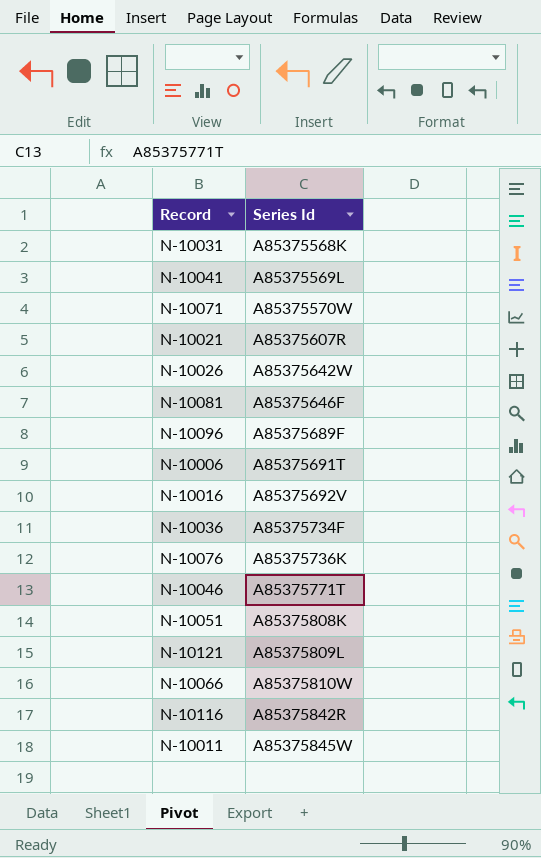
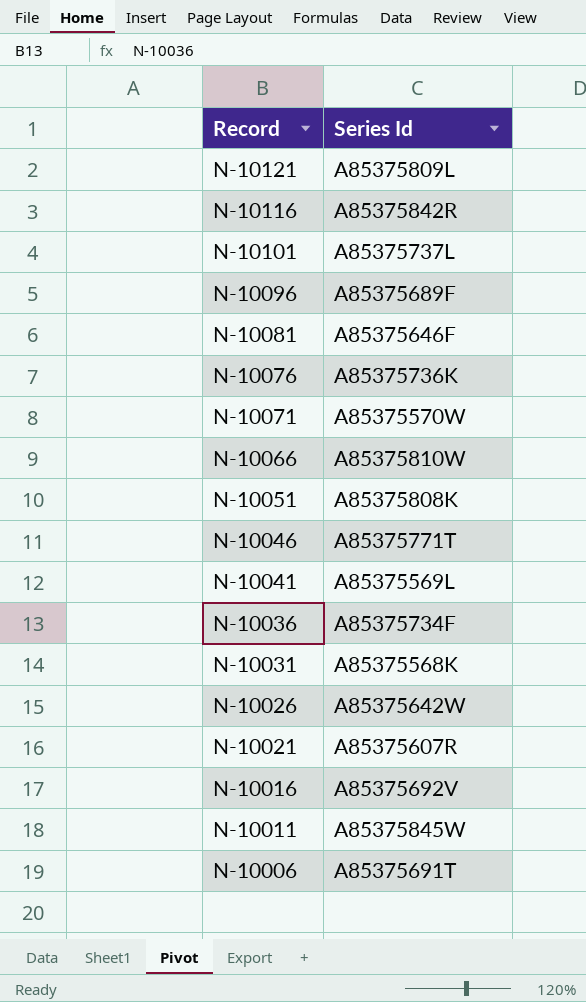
row order: Series Id ascending -> Record descending
row N-10101: none -> A85375737L

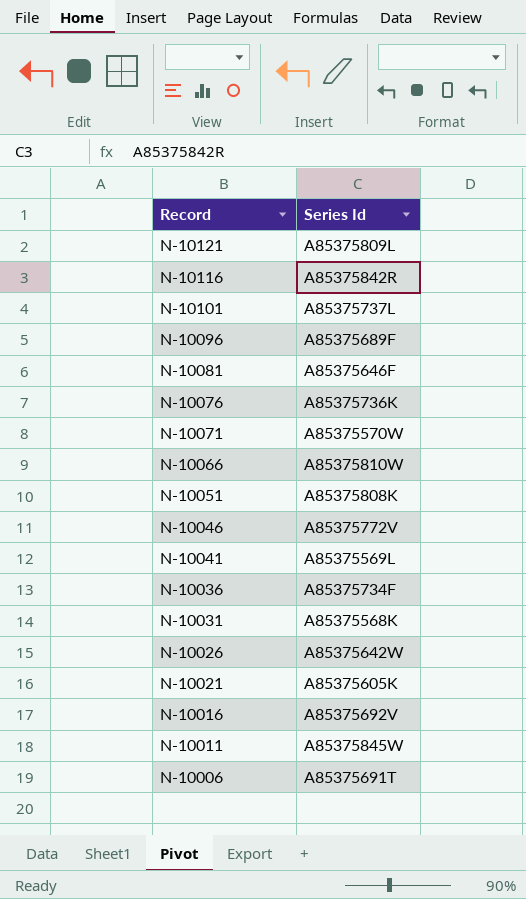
N-10046 | Series Id: A85375771T -> A85375772V
N-10021 | Series Id: A85375607R -> A85375605K

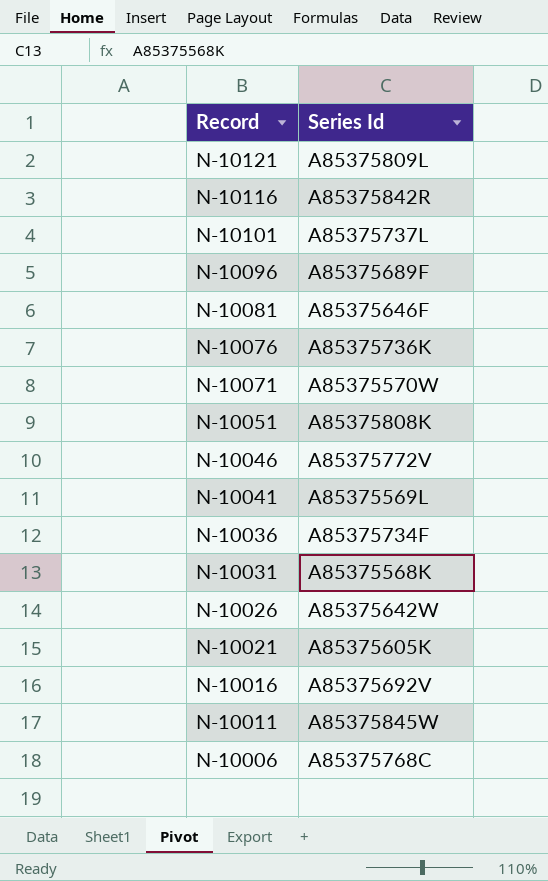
row N-10066: A85375810W -> none
N-10006 | Series Id: A85375691T -> A85375768C

